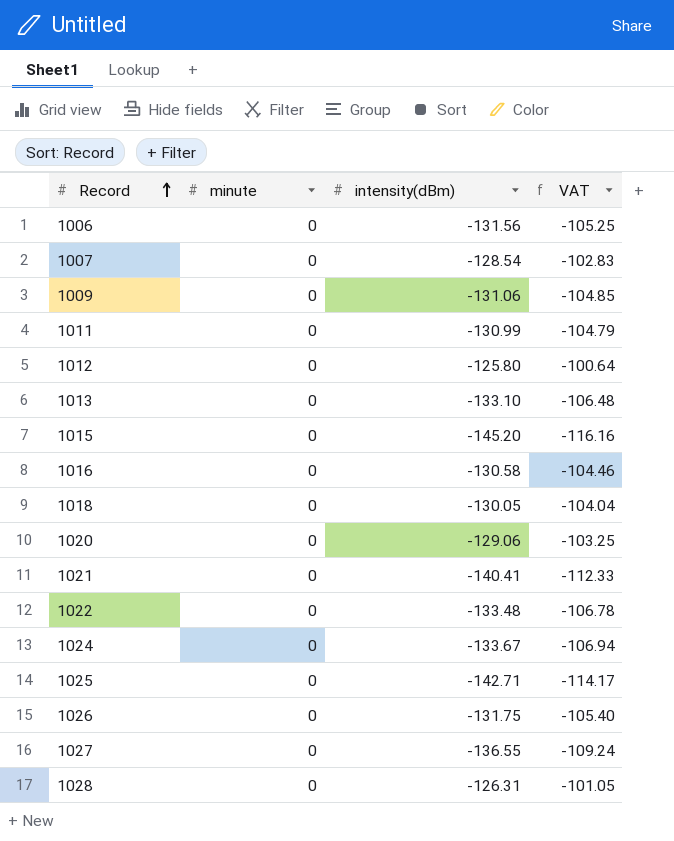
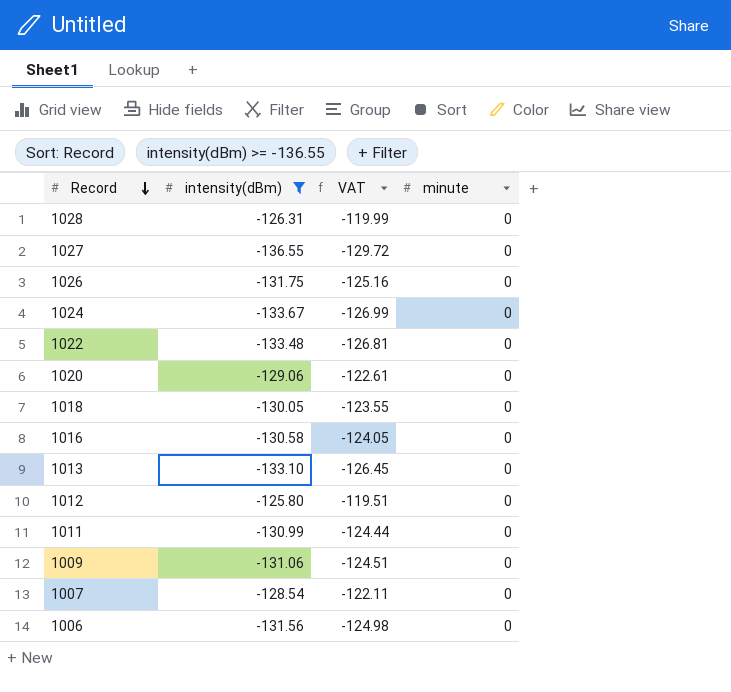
filter: none -> intensity(dBm) >= -136.55
row order: Record ascending -> Record descending
column VAT | formula: [intensity(dBm)] * 0.8 -> [intensity(dBm)] * 0.95
column minute | position: 2 -> 4

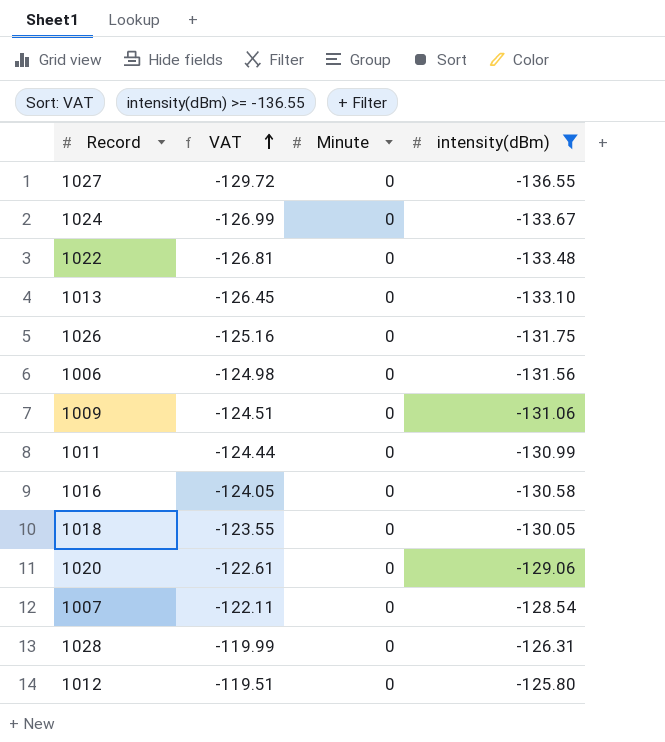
row order: Record descending -> VAT ascending
column name: minute -> Minute
column intensity(dBm) | position: 2 -> 4

